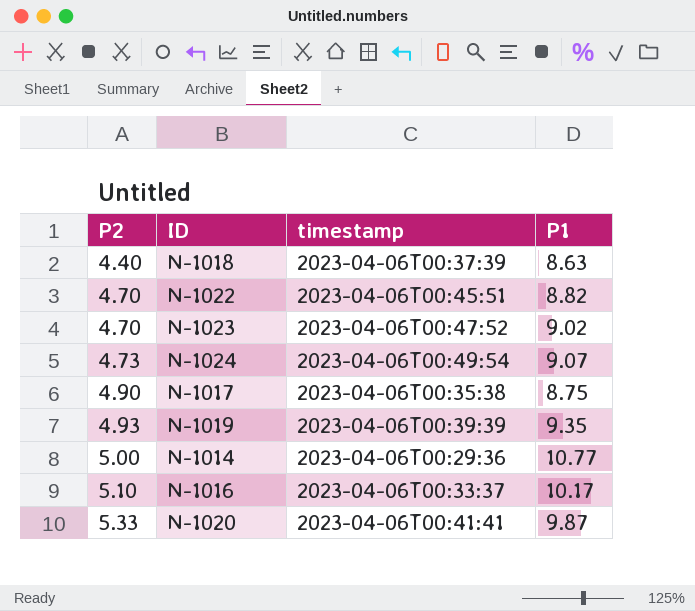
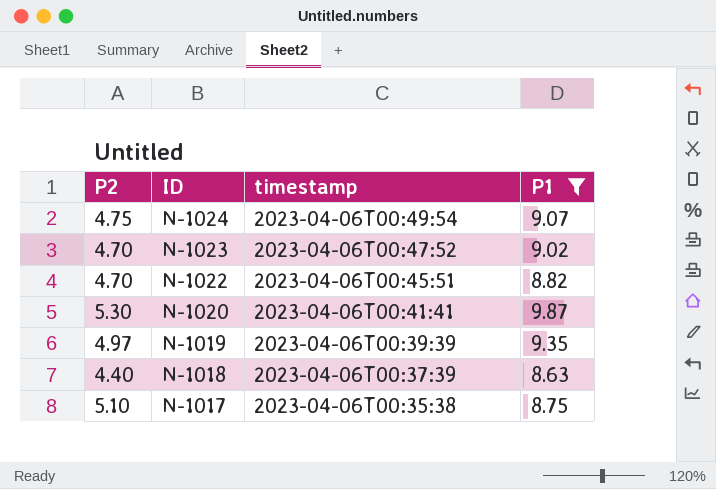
filter: none -> P1 <= 9.87
row order: P2 ascending -> ID descending
N-1024 | P2: 4.73 -> 4.75
N-1020 | P2: 5.33 -> 5.30
N-1019 | P2: 4.93 -> 4.97
N-1017 | P2: 4.90 -> 5.10

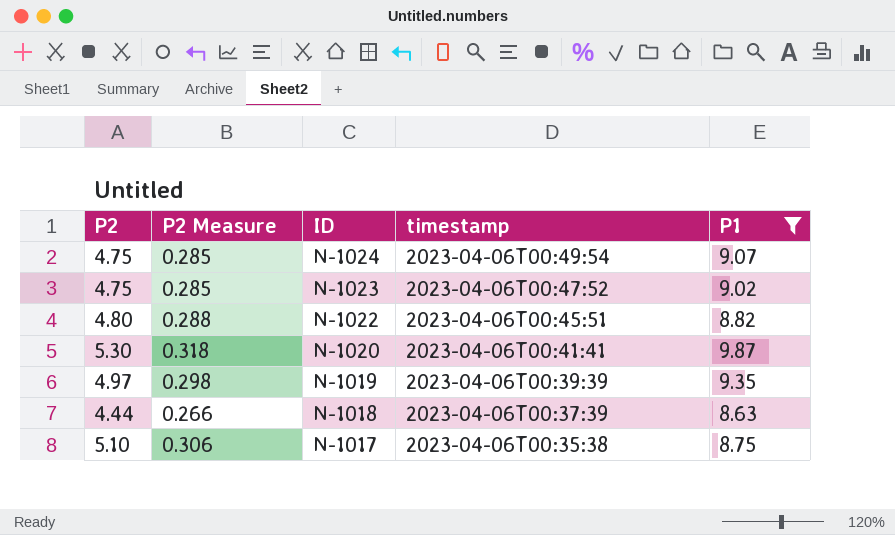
column P2 Measure | formula: none -> [P2] * 0.06
N-1023 | P2: 4.70 -> 4.75
N-1022 | P2: 4.70 -> 4.80
N-1018 | P2: 4.40 -> 4.44

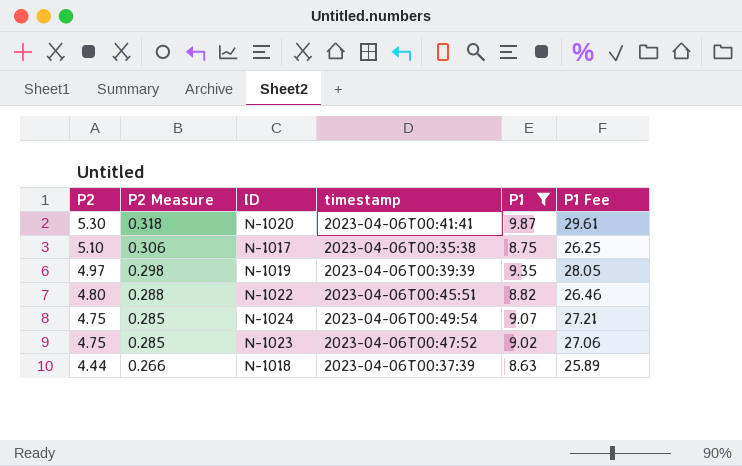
row order: ID descending -> P2 descending
column P1 Fee | formula: none -> [P1] * 3

